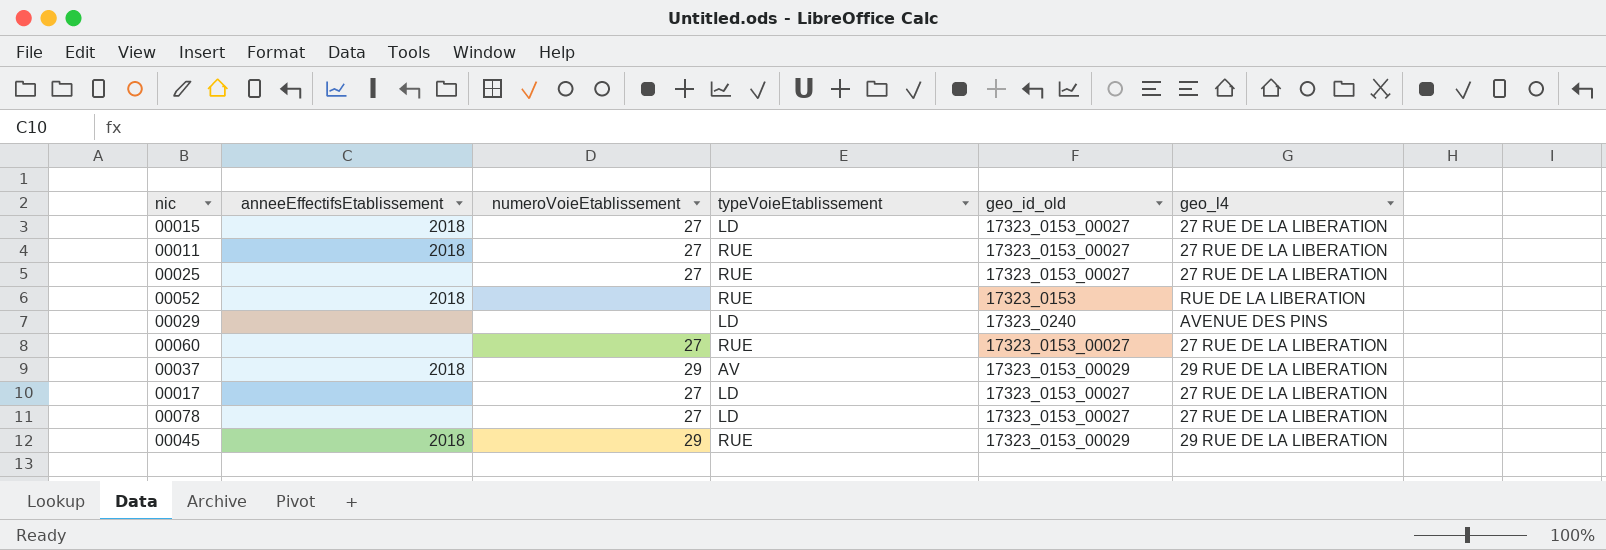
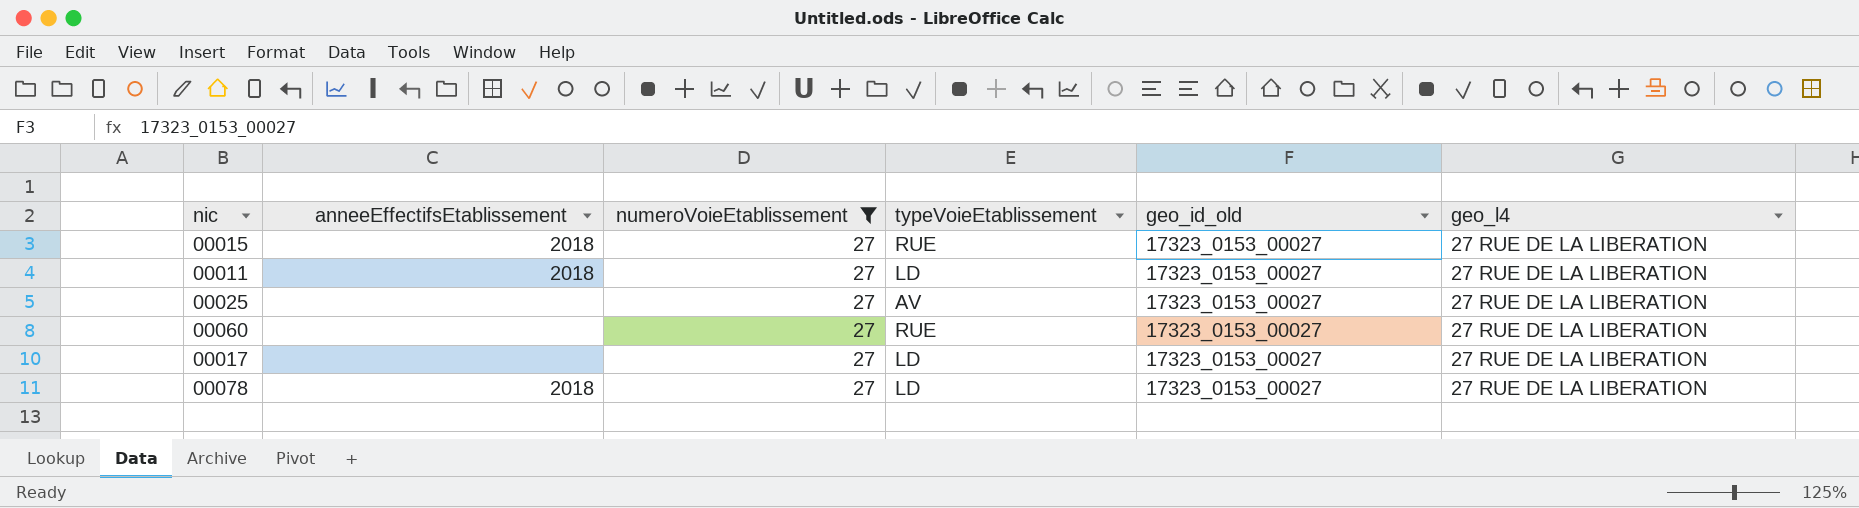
filter: none -> numeroVoieEtablissement = 27
00015 | typeVoieEtablissement: LD -> RUE
00011 | typeVoieEtablissement: RUE -> LD
00025 | typeVoieEtablissement: RUE -> AV
00078 | anneeEffectifsEtablissement: none -> 2018

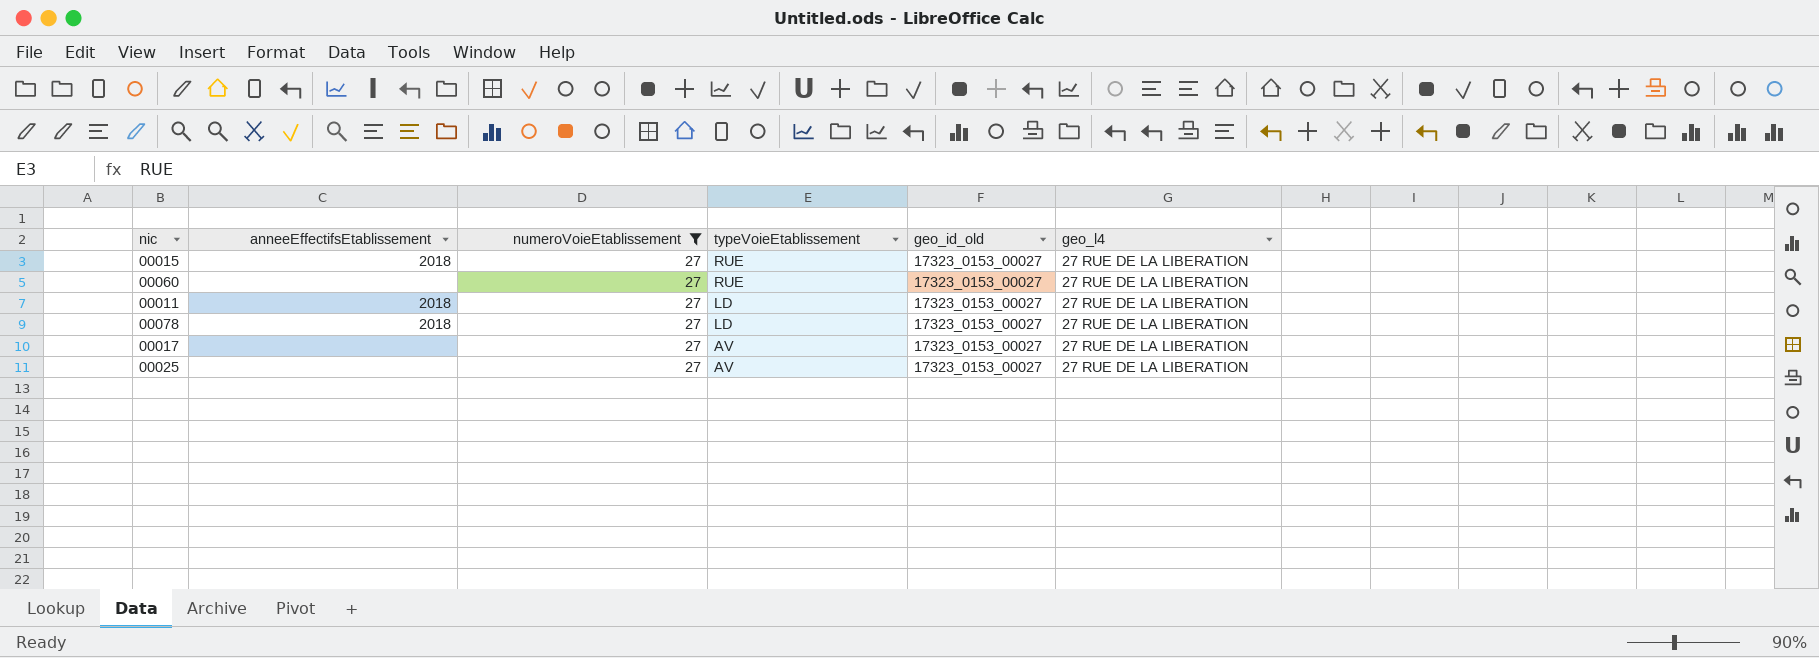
row order: none -> typeVoieEtablissement descending
00017 | typeVoieEtablissement: LD -> AV

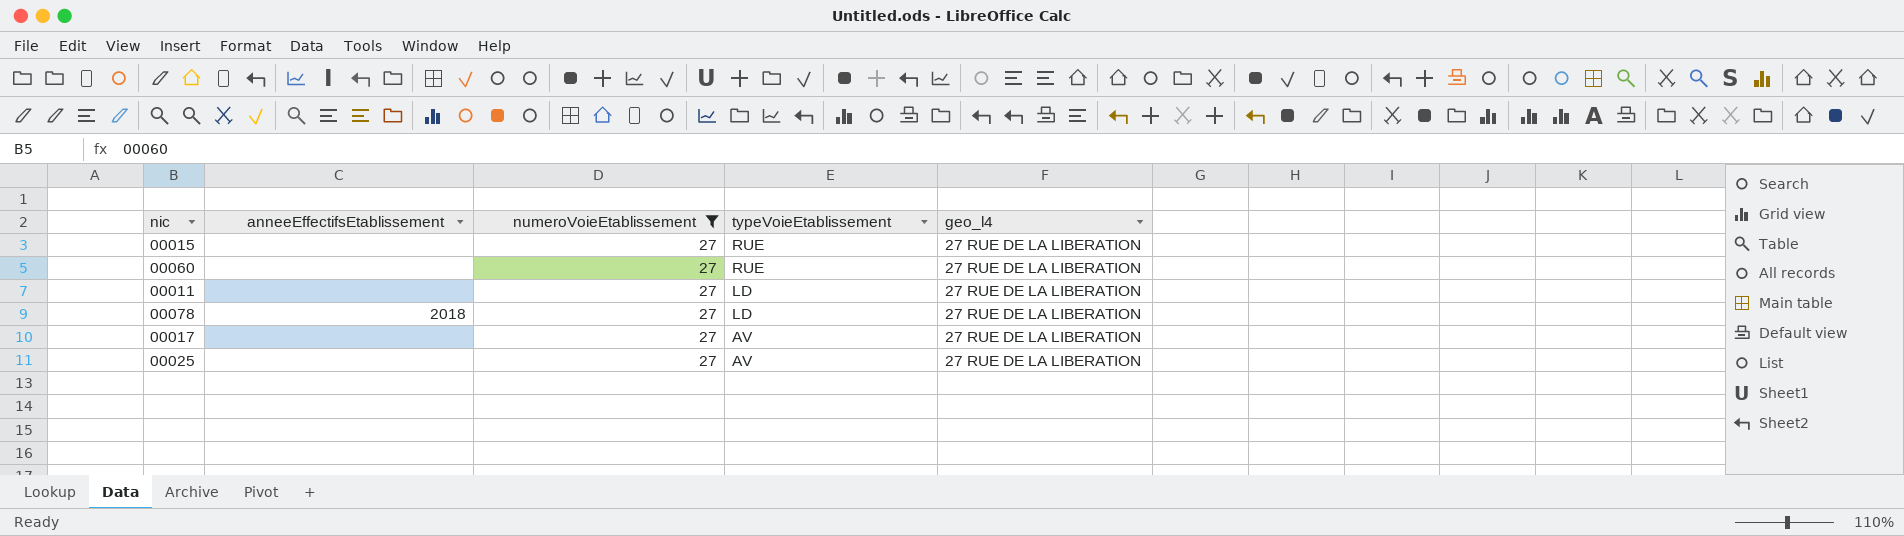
column geo_id_old | position: 5 -> none
00015 | anneeEffectifsEtablissement: 2018 -> none
00011 | anneeEffectifsEtablissement: 2018 -> none

